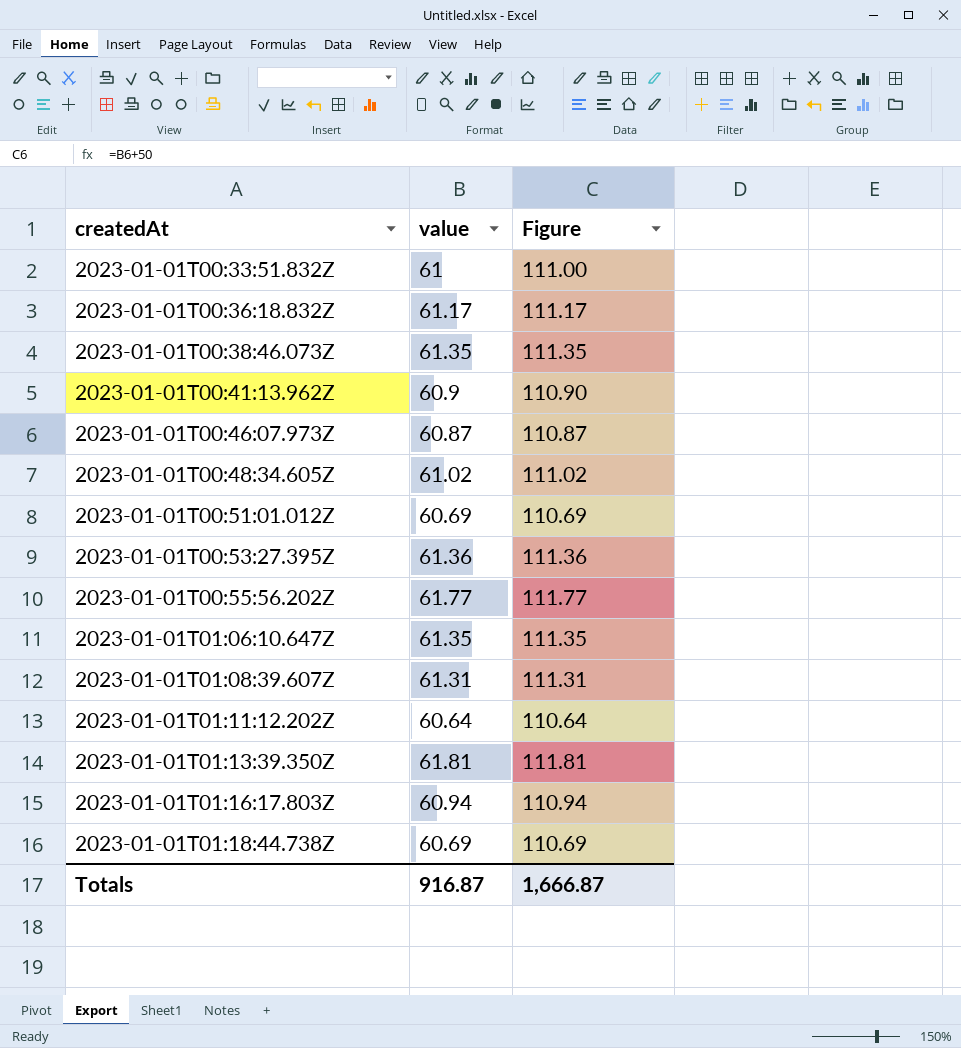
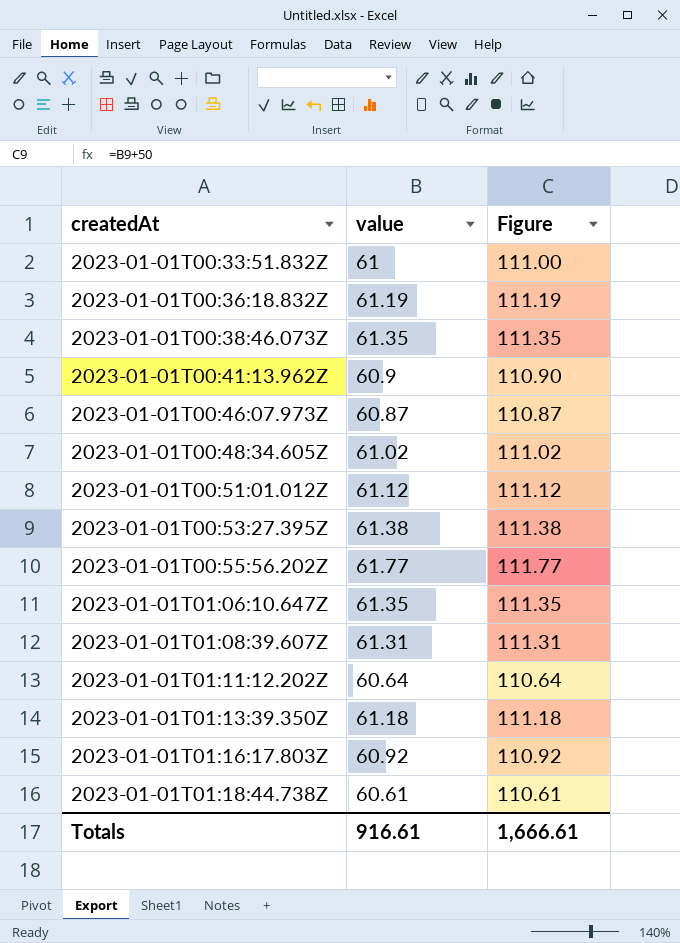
2023-01-01T00:36:18.832Z | value: 61.17 -> 61.19
2023-01-01T00:36:18.832Z | Figure: 111.17 -> 111.19
2023-01-01T00:51:01.012Z | value: 60.69 -> 61.12
2023-01-01T00:51:01.012Z | Figure: 110.69 -> 111.12
2023-01-01T00:53:27.395Z | value: 61.36 -> 61.38
2023-01-01T00:53:27.395Z | Figure: 111.36 -> 111.38
2023-01-01T01:13:39.350Z | value: 61.81 -> 61.18
2023-01-01T01:13:39.350Z | Figure: 111.81 -> 111.18
2023-01-01T01:16:17.803Z | value: 60.94 -> 60.92
2023-01-01T01:16:17.803Z | Figure: 110.94 -> 110.92
2023-01-01T01:18:44.738Z | value: 60.69 -> 60.61
2023-01-01T01:18:44.738Z | Figure: 110.69 -> 110.61
Totals | value: 916.87 -> 916.61
Totals | Figure: 1,666.87 -> 1,666.61

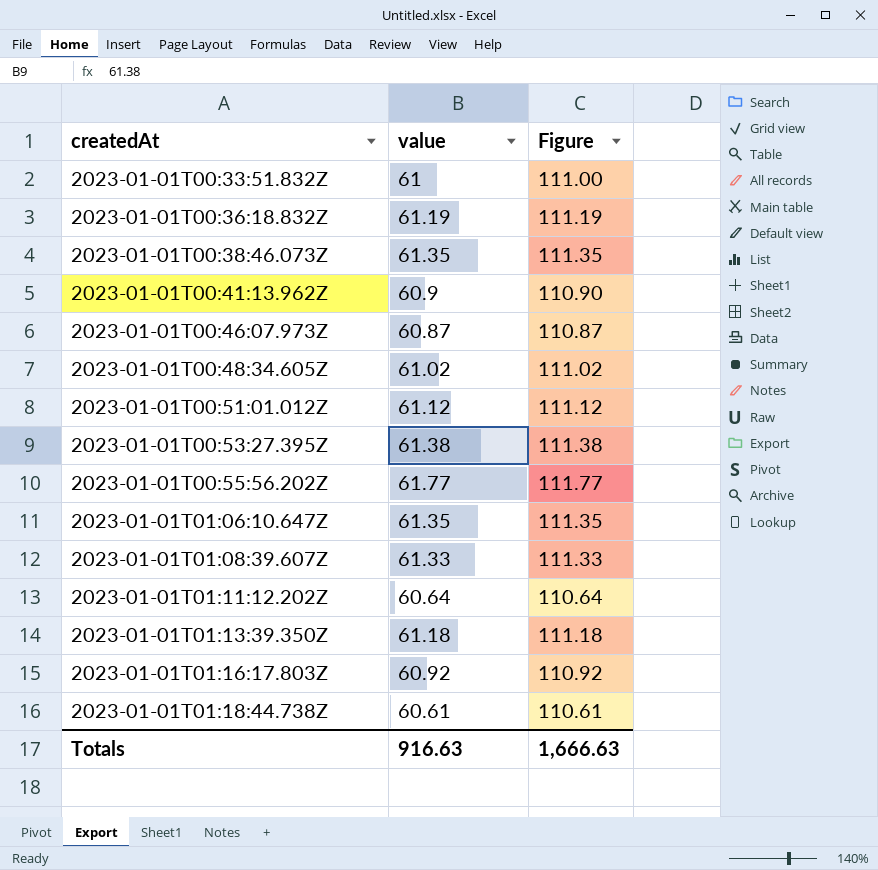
2023-01-01T01:08:39.607Z | value: 61.31 -> 61.33
2023-01-01T01:08:39.607Z | Figure: 111.31 -> 111.33
Totals | value: 916.61 -> 916.63
Totals | Figure: 1,666.61 -> 1,666.63

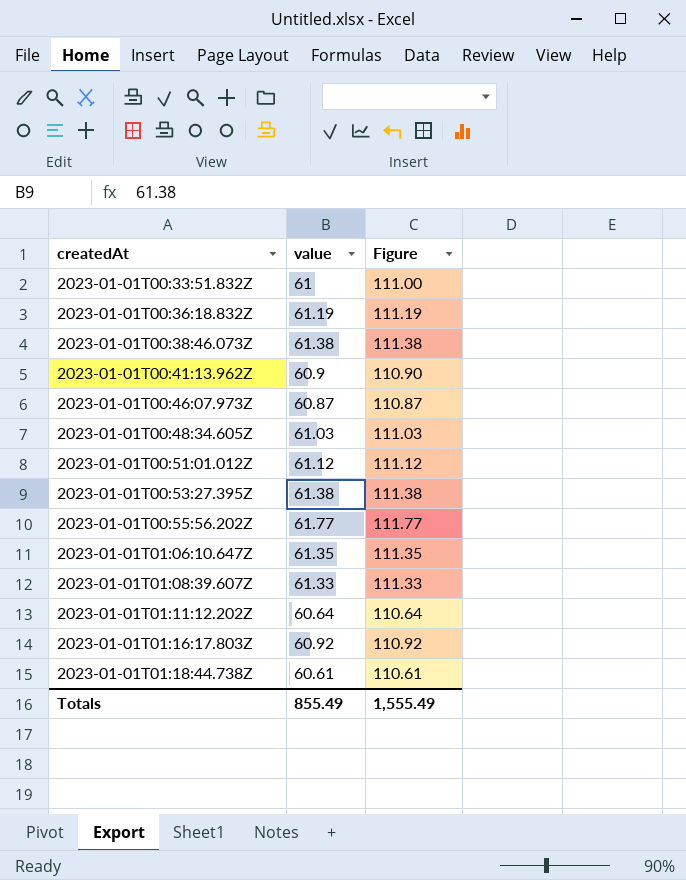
row 2023-01-01T01:13:39.350Z: 61.18 | 111.18 -> none
2023-01-01T00:38:46.073Z | value: 61.35 -> 61.38
2023-01-01T00:38:46.073Z | Figure: 111.35 -> 111.38
2023-01-01T00:48:34.605Z | value: 61.02 -> 61.03
2023-01-01T00:48:34.605Z | Figure: 111.02 -> 111.03
Totals | value: 916.63 -> 855.49
Totals | Figure: 1,666.63 -> 1,555.49

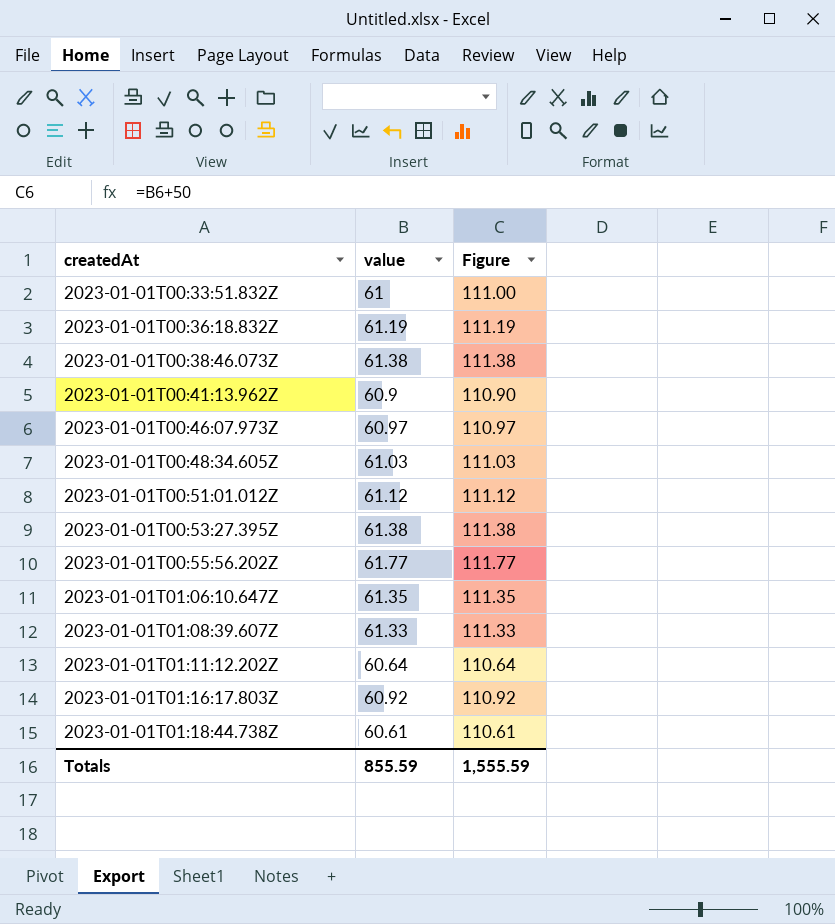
2023-01-01T00:46:07.973Z | value: 60.87 -> 60.97
2023-01-01T00:46:07.973Z | Figure: 110.87 -> 110.97
Totals | value: 855.49 -> 855.59
Totals | Figure: 1,555.49 -> 1,555.59

